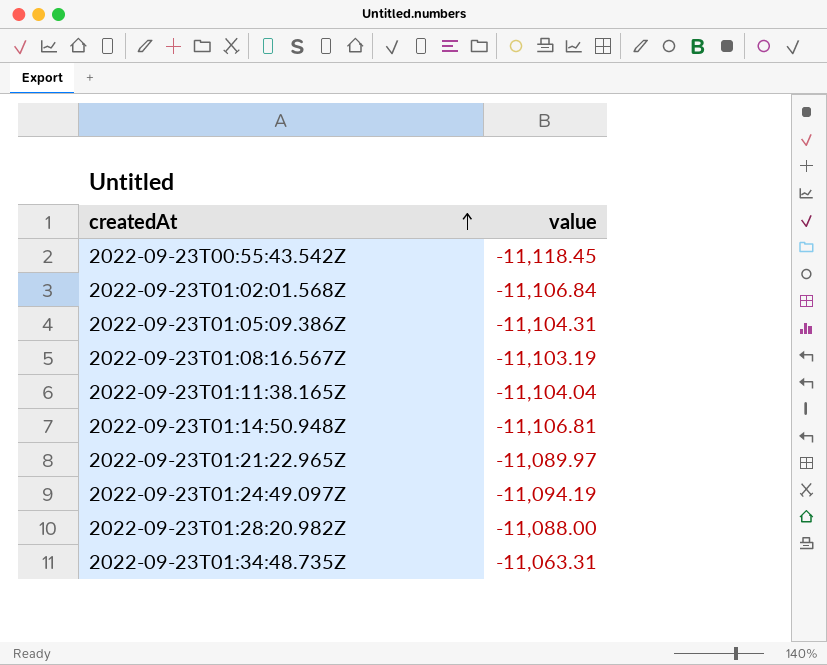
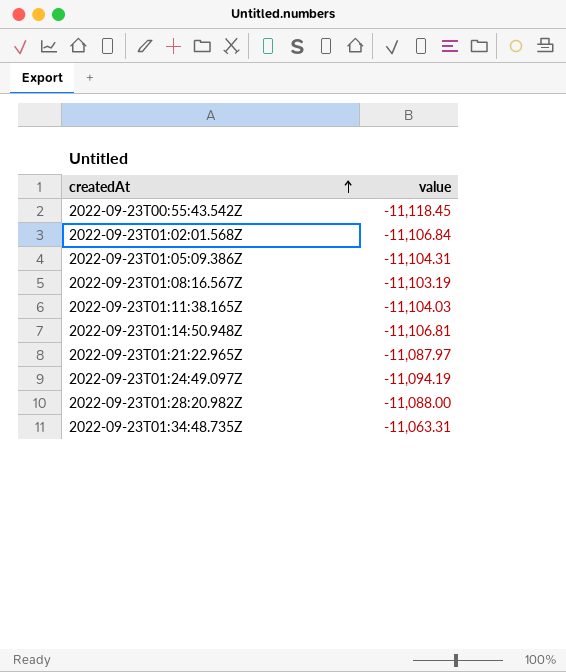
2022-09-23T01:11:38.165Z | value: -11,104.04 -> -11,104.03
2022-09-23T01:21:22.965Z | value: -11,089.97 -> -11,087.97

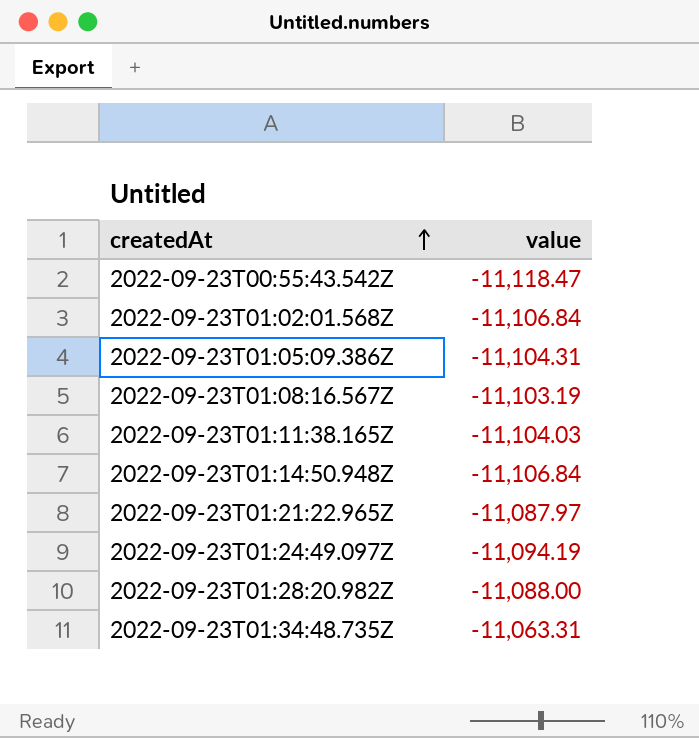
2022-09-23T00:55:43.542Z | value: -11,118.45 -> -11,118.47
2022-09-23T01:14:50.948Z | value: -11,106.81 -> -11,106.84

